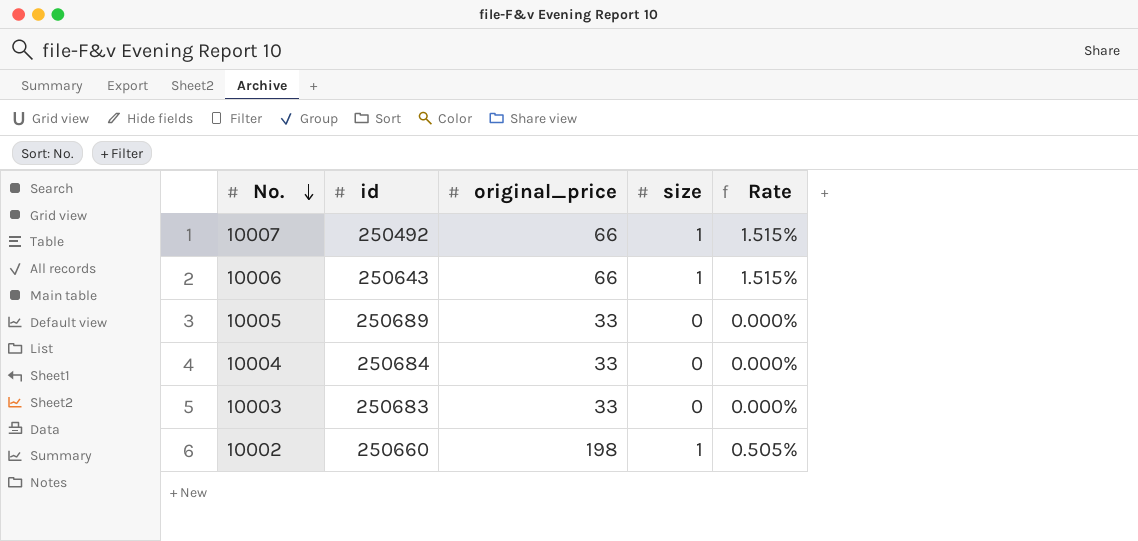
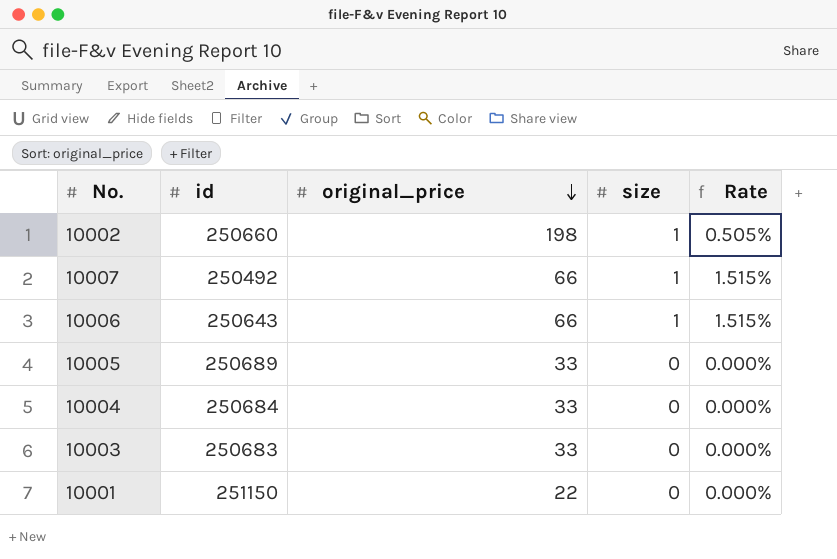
row order: No. descending -> original_price descending
row 10001: none -> 251150 | 22 | 0 | 0.000%

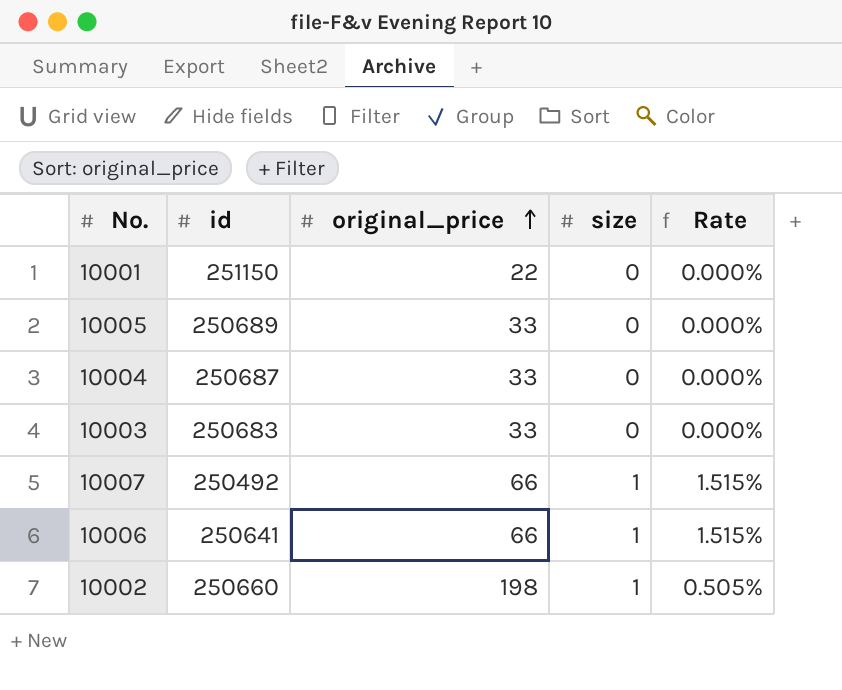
row order: original_price descending -> original_price ascending
10004 | id: 250684 -> 250687
10006 | id: 250643 -> 250641

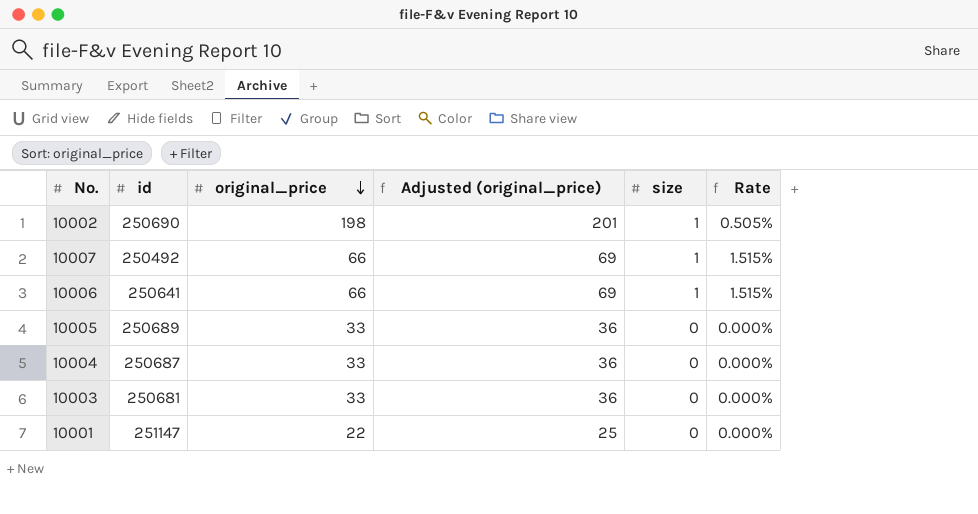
row order: original_price ascending -> original_price descending
column Adjusted (original_price) | formula: none -> [original_price] + 3
10002 | id: 250660 -> 250690
10003 | id: 250683 -> 250681
10001 | id: 251150 -> 251147

